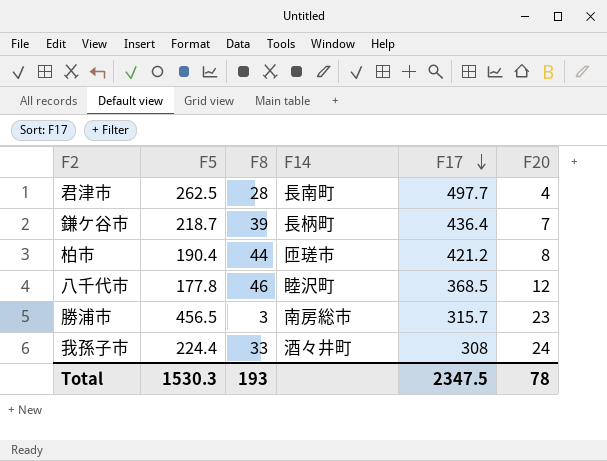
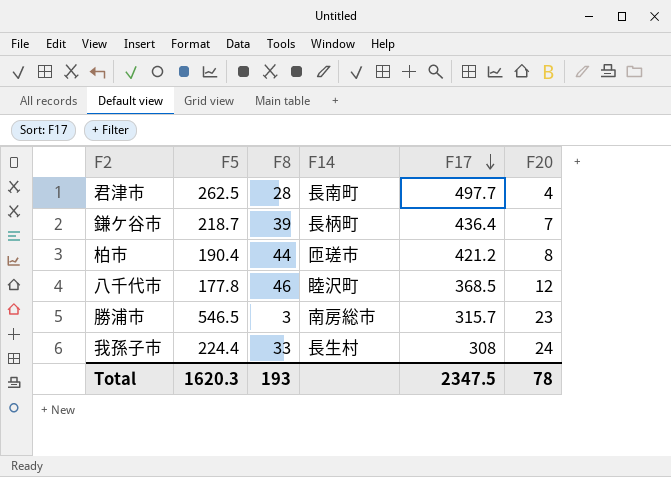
勝浦市 | F5: 456.5 -> 546.5
我孫子市 | F14: 酒々井町 -> 長生村
Total | F5: 1530.3 -> 1620.3

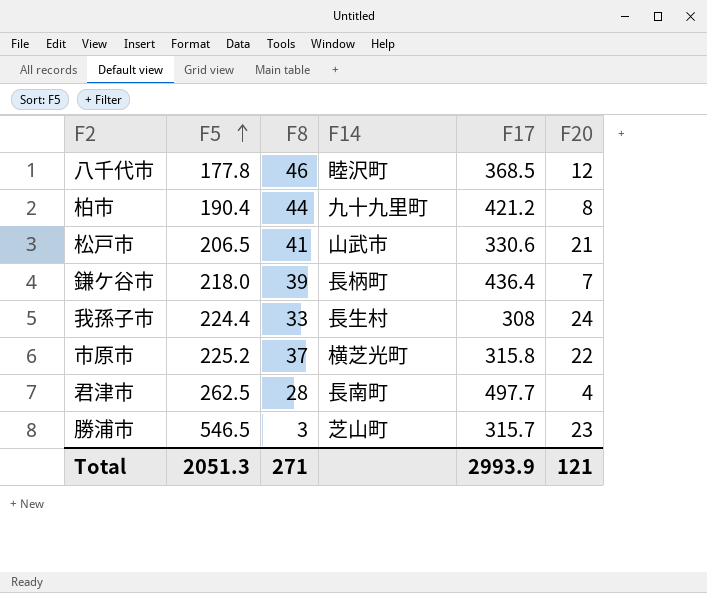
row order: F17 descending -> F5 ascending
柏市 | F14: 匝瑳市 -> 九十九里町
row 松戸市: none -> 206.5 | 41 | 山武市 | 330.6 | 21
鎌ケ谷市 | F5: 218.7 -> 218.0
row 市原市: none -> 225.2 | 37 | 横芝光町 | 315.8 | 22
勝浦市 | F14: 南房総市 -> 芝山町
Total | F5: 1620.3 -> 2051.3
Total | F8: 193 -> 271
Total | F17: 2347.5 -> 2993.9
Total | F20: 78 -> 121

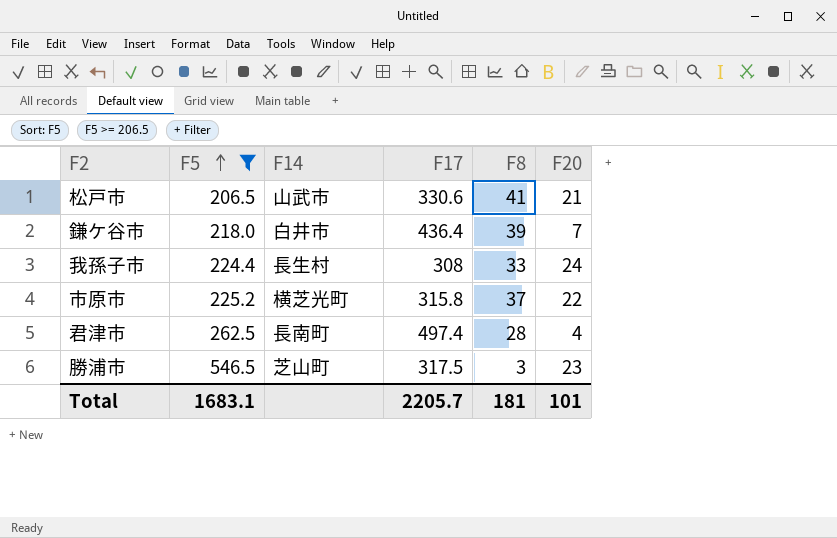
filter: none -> F5 >= 206.5
column F8 | position: 3 -> 5
鎌ケ谷市 | F14: 長柄町 -> 白井市
君津市 | F17: 497.7 -> 497.4
勝浦市 | F17: 315.7 -> 317.5
Total | F5: 2051.3 -> 1683.1
Total | F17: 2993.9 -> 2205.7
Total | F8: 271 -> 181
Total | F20: 121 -> 101

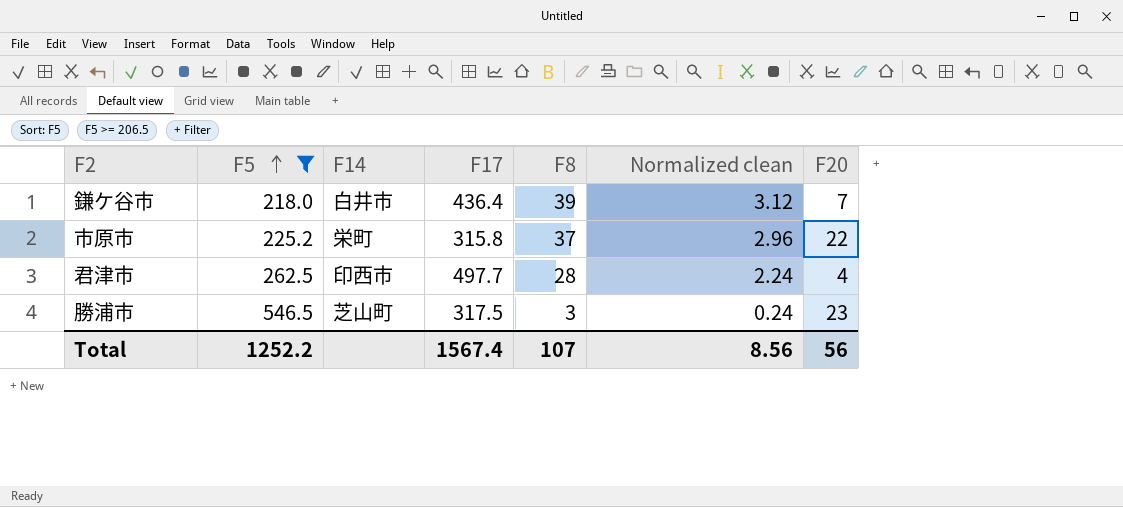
column Normalized clean | formula: none -> [F8] * 0.08
row 松戸市: 206.5 | 山武市 | 330.6 | 41 | 21 -> none
row 我孫子市: 224.4 | 長生村 | 308 | 33 | 24 -> none
市原市 | F14: 横芝光町 -> 栄町
君津市 | F14: 長南町 -> 印西市
君津市 | F17: 497.4 -> 497.7
Total | F5: 1683.1 -> 1252.2
Total | F17: 2205.7 -> 1567.4
Total | F8: 181 -> 107
Total | F20: 101 -> 56

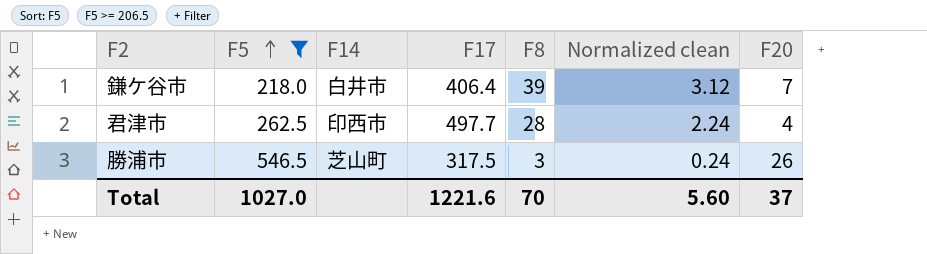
row 市原市: 225.2 | 栄町 | 315.8 | 37 | 2.96 | 22 -> none
鎌ケ谷市 | F17: 436.4 -> 406.4
勝浦市 | F20: 23 -> 26
Total | F5: 1252.2 -> 1027.0
Total | F17: 1567.4 -> 1221.6
Total | F8: 107 -> 70
Total | Normalized clean: 8.56 -> 5.60
Total | F20: 56 -> 37

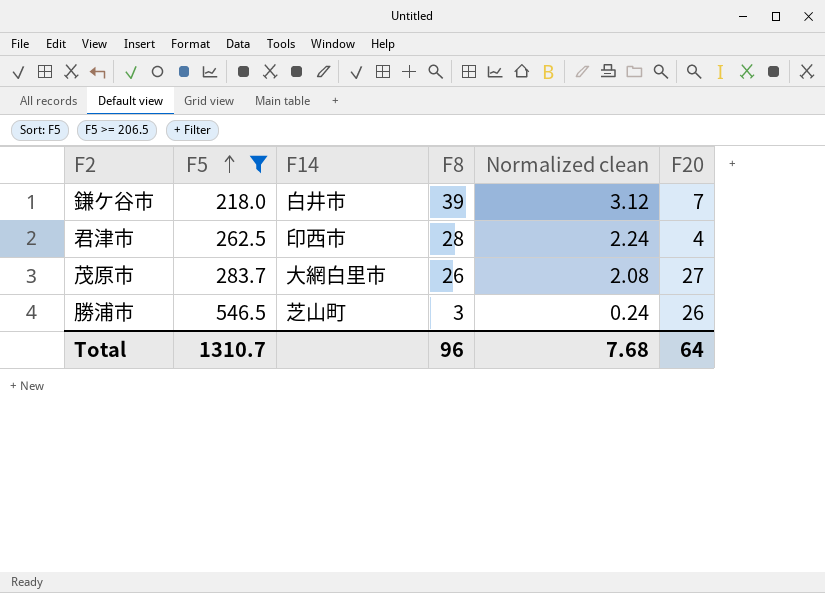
column F17 | position: 4 -> none
row 茂原市: none -> 283.7 | 大網白里市 | 26 | 2.08 | 27
Total | F5: 1027.0 -> 1310.7
Total | F8: 70 -> 96
Total | Normalized clean: 5.60 -> 7.68
Total | F20: 37 -> 64

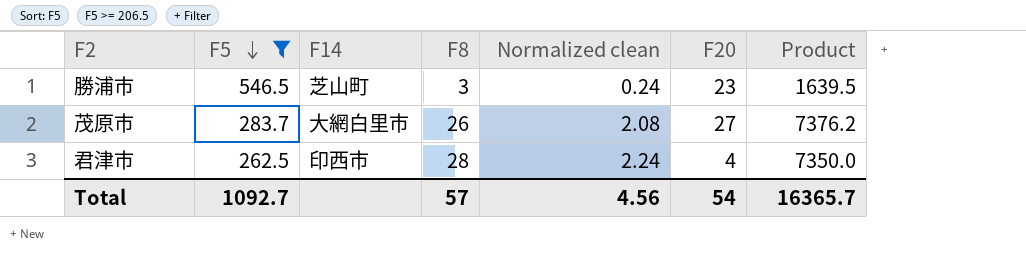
row order: F5 ascending -> F5 descending
column Product | formula: none -> [F5] * [F8]
row 鎌ケ谷市: 218.0 | 白井市 | 39 | 3.12 | 7 -> none
勝浦市 | F20: 26 -> 23
Total | F5: 1310.7 -> 1092.7
Total | F8: 96 -> 57
Total | Normalized clean: 7.68 -> 4.56
Total | F20: 64 -> 54

